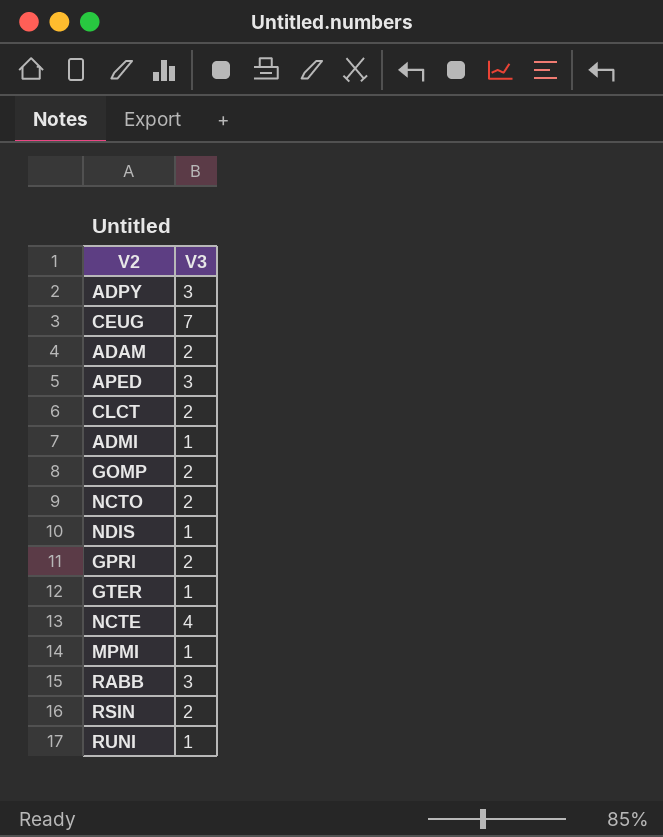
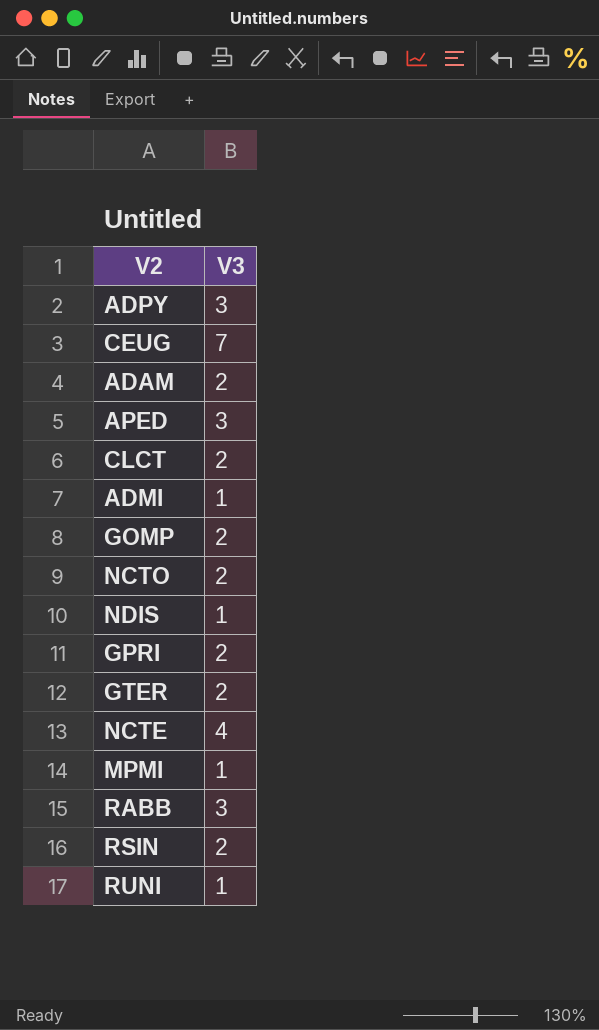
GTER | V3: 1 -> 2

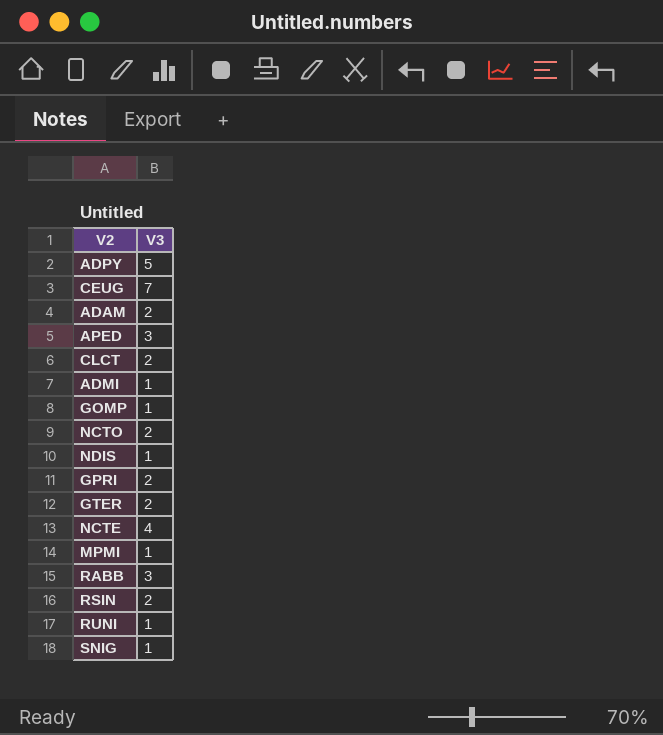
ADPY | V3: 3 -> 5
GOMP | V3: 2 -> 1
row SNIG: none -> 1

